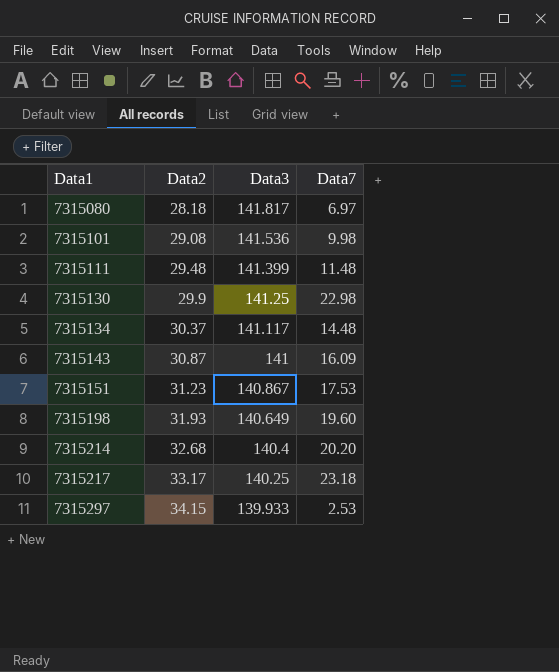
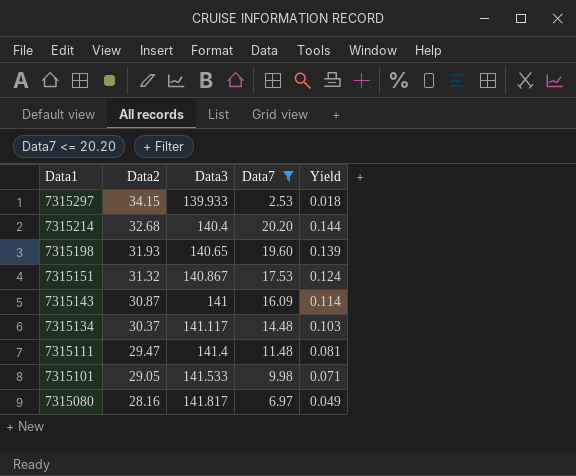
filter: none -> Data7 <= 20.20
row order: Data1 ascending -> Data1 descending
column Yield | formula: none -> [Data7] / [Data3]
7315198 | Data3: 140.649 -> 140.65
7315151 | Data2: 31.23 -> 31.32
7315111 | Data2: 29.48 -> 29.47
7315111 | Data3: 141.399 -> 141.4
7315101 | Data2: 29.08 -> 29.05
7315101 | Data3: 141.536 -> 141.533
7315080 | Data2: 28.18 -> 28.16

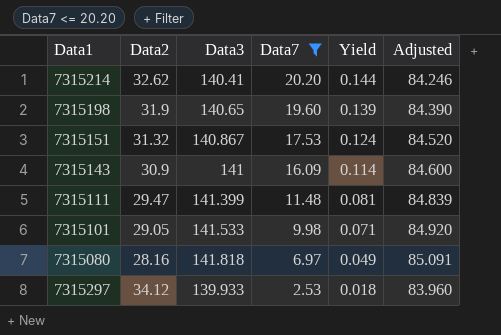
row order: Data1 descending -> Data7 descending
column Adjusted | formula: none -> [Data3] * 0.6
row 7315134: 30.37 | 141.117 | 14.48 | 0.103 -> none
7315214 | Data2: 32.68 -> 32.62
7315214 | Data3: 140.4 -> 140.41
7315198 | Data2: 31.93 -> 31.9
7315143 | Data2: 30.87 -> 30.9
7315111 | Data3: 141.4 -> 141.399
7315080 | Data3: 141.817 -> 141.818
7315297 | Data2: 34.15 -> 34.12

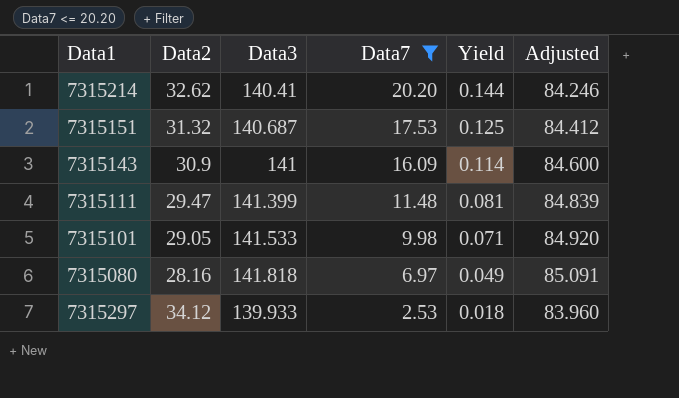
row 7315198: 31.9 | 140.65 | 19.60 | 0.139 | 84.390 -> none
7315151 | Data3: 140.867 -> 140.687
7315151 | Yield: 0.124 -> 0.125
7315151 | Adjusted: 84.520 -> 84.412

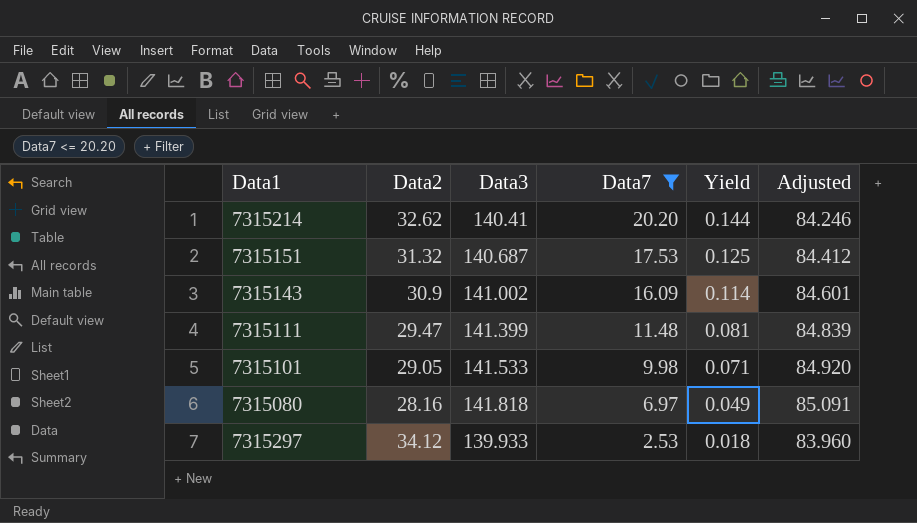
7315143 | Data3: 141 -> 141.002
7315143 | Adjusted: 84.600 -> 84.601

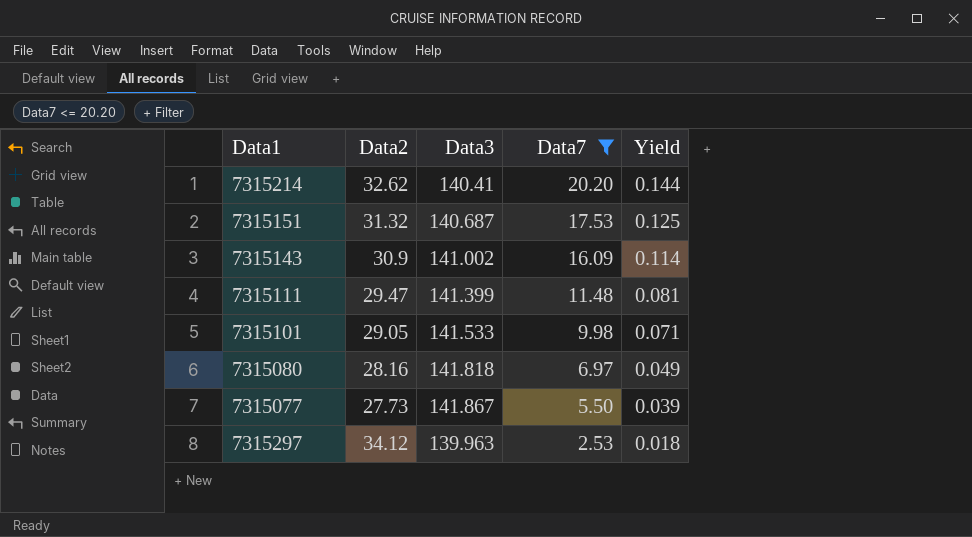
column Adjusted | formula: [Data3] * 0.6 -> none
row 7315077: none -> 27.73 | 141.867 | 5.50 | 0.039
7315297 | Data3: 139.933 -> 139.963

